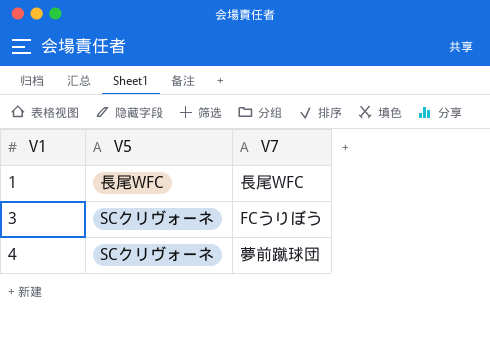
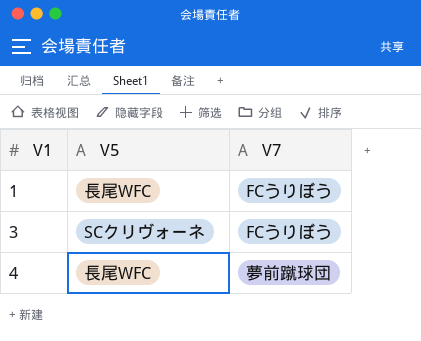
1 | V7: 長尾WFC -> FCうりぼう
4 | V5: SCクリヴォーネ -> 長尾WFC

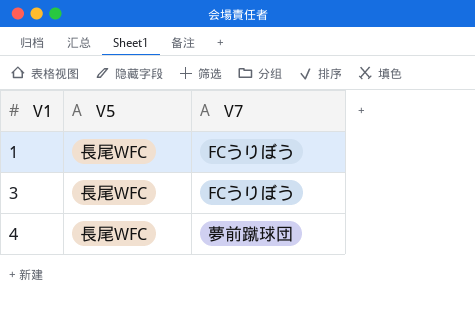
3 | V5: SCクリヴォーネ -> 長尾WFC

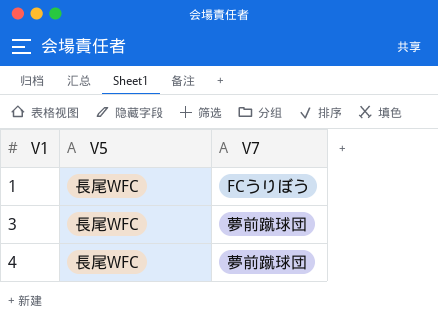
3 | V7: FCうりぼう -> 夢前蹴球団

